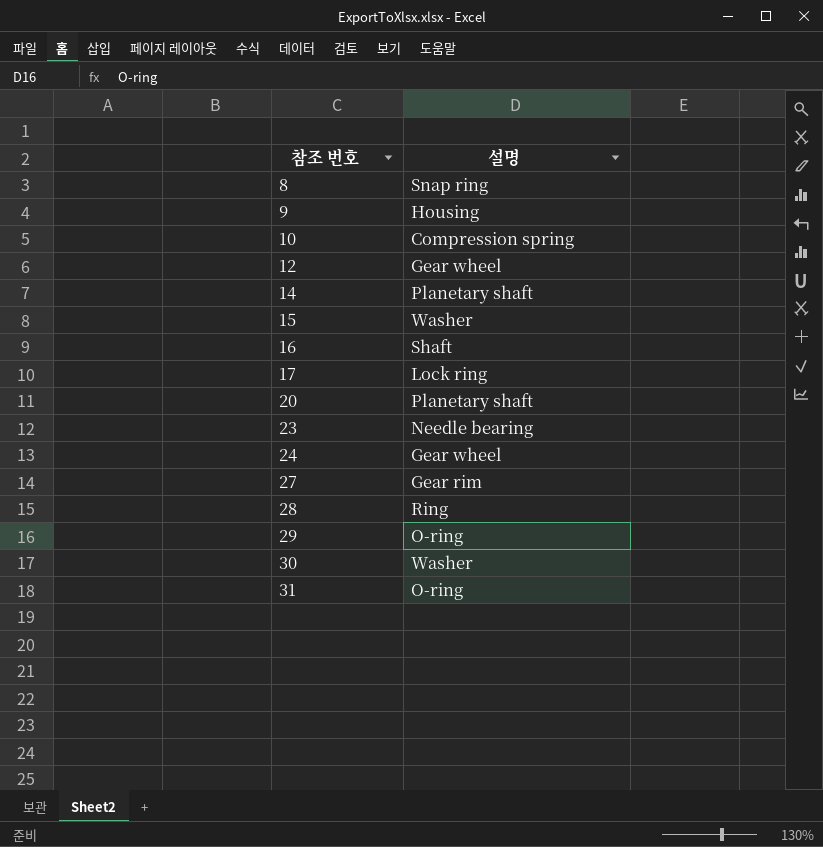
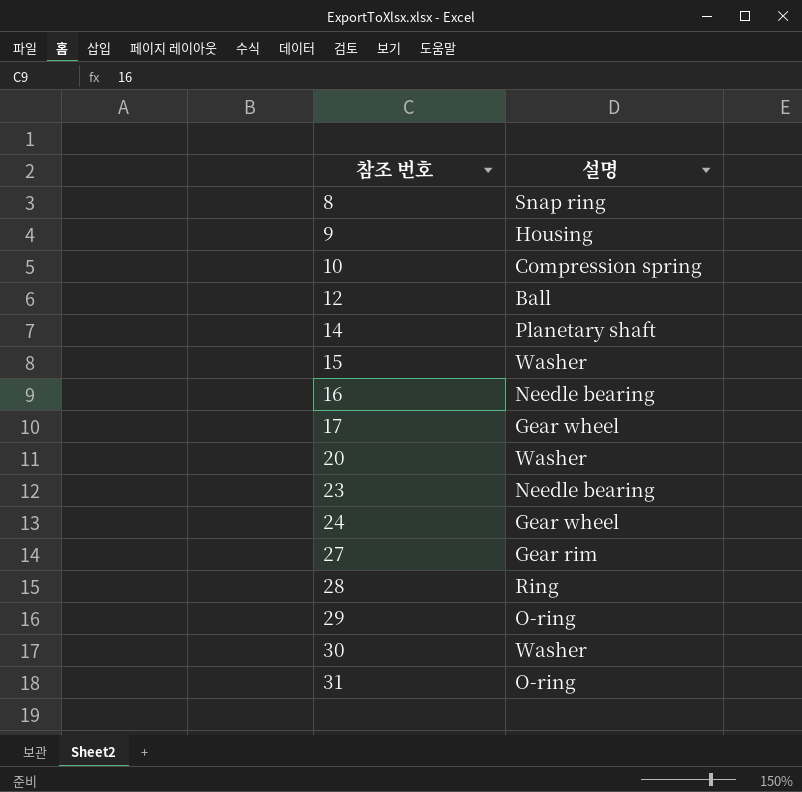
12 | 설명: Gear wheel -> Ball
16 | 설명: Shaft -> Needle bearing
17 | 설명: Lock ring -> Gear wheel
20 | 설명: Planetary shaft -> Washer

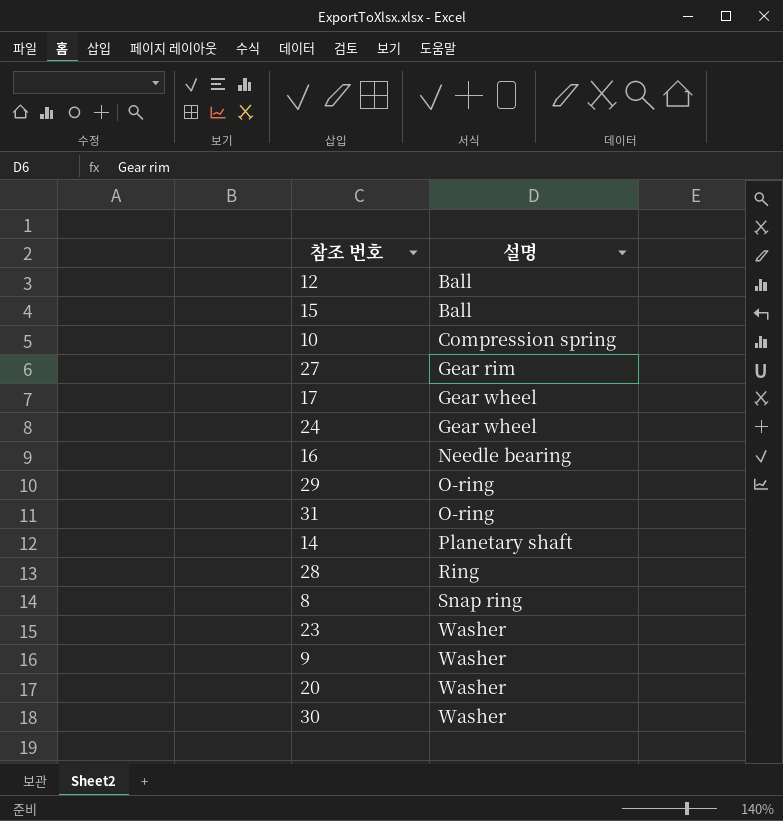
row order: 참조 번호 ascending -> 설명 ascending
15 | 설명: Washer -> Ball
23 | 설명: Needle bearing -> Washer
9 | 설명: Housing -> Washer

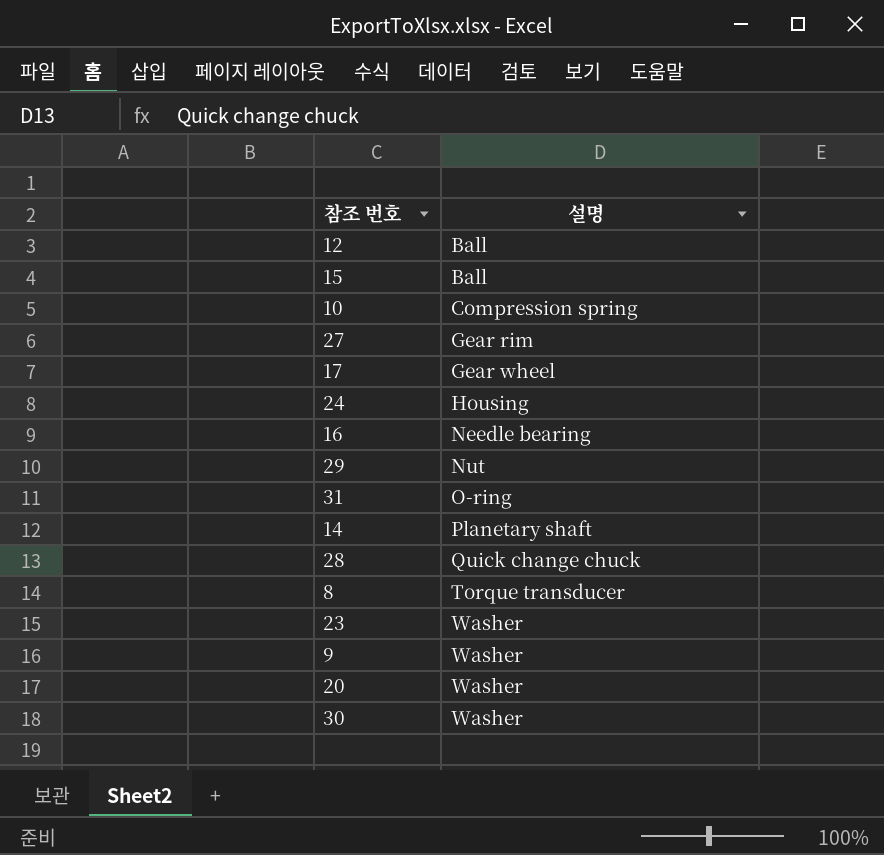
24 | 설명: Gear wheel -> Housing
29 | 설명: O-ring -> Nut
28 | 설명: Ring -> Quick change chuck
8 | 설명: Snap ring -> Torque transducer

